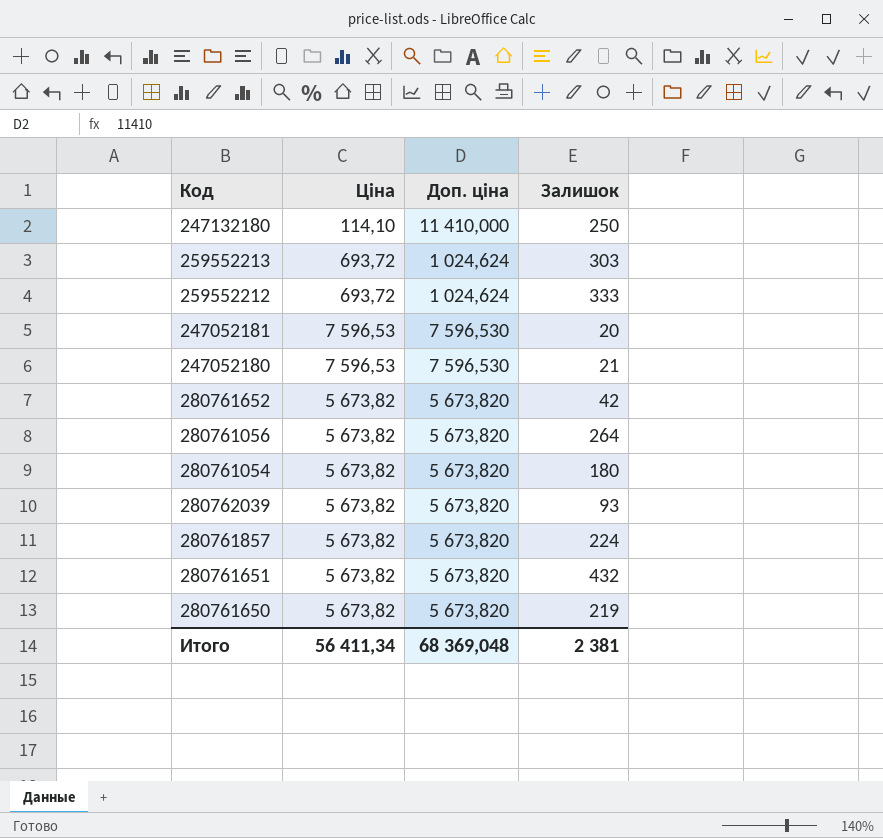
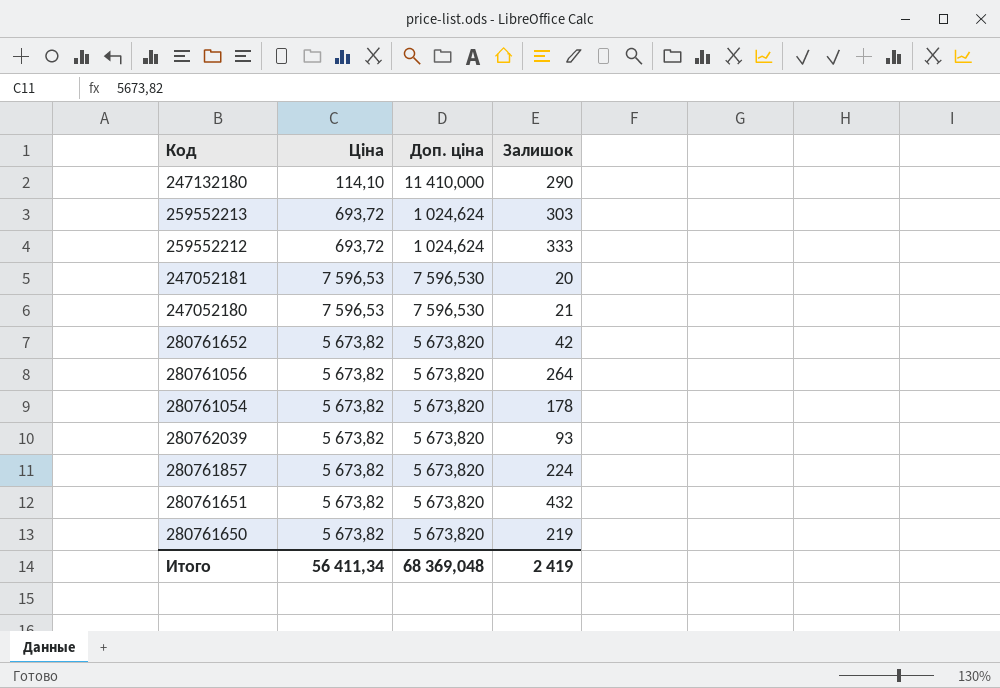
247132180 | Залишок: 250 -> 290
280761054 | Залишок: 180 -> 178
Итого | Залишок: 2 381 -> 2 419

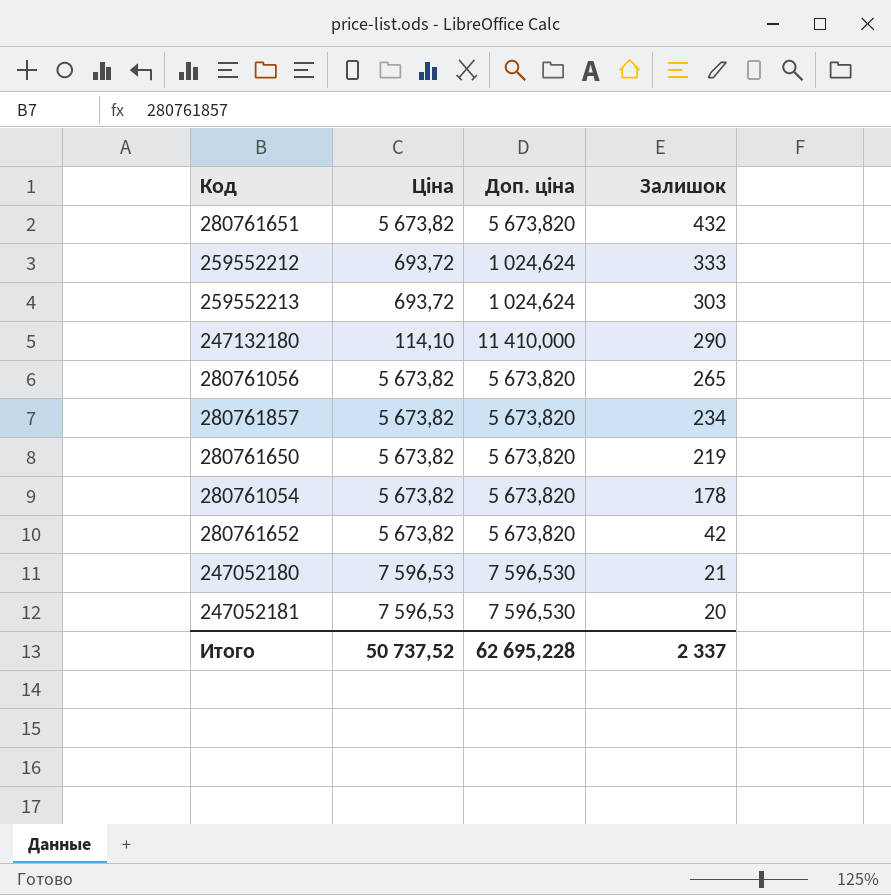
row order: none -> Залишок descending
row 280762039: 5 673,82 | 5 673,820 | 93 -> none
280761056 | Залишок: 264 -> 265
280761857 | Залишок: 224 -> 234
Итого | Ціна: 56 411,34 -> 50 737,52
Итого | Доп. ціна: 68 369,048 -> 62 695,228
Итого | Залишок: 2 419 -> 2 337

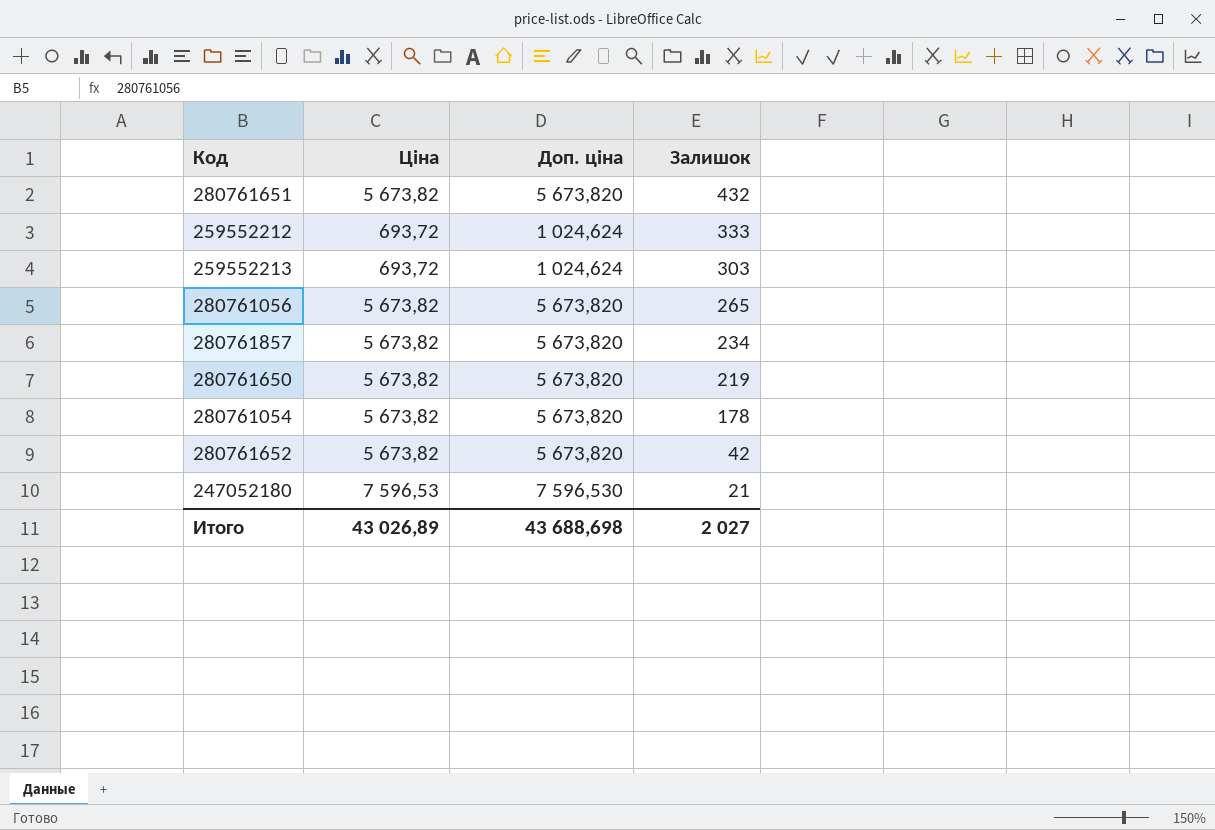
row 247132180: 114,10 | 11 410,000 | 290 -> none
row 247052181: 7 596,53 | 7 596,530 | 20 -> none
Итого | Ціна: 50 737,52 -> 43 026,89
Итого | Доп. ціна: 62 695,228 -> 43 688,698
Итого | Залишок: 2 337 -> 2 027

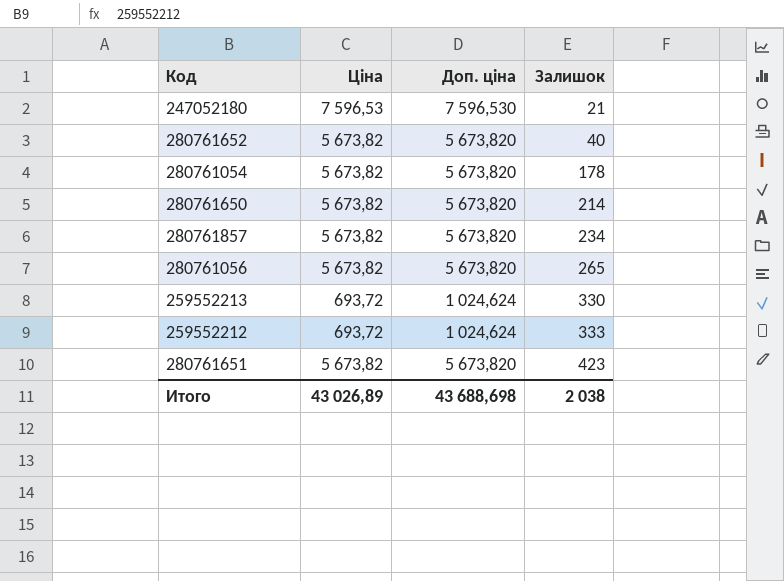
row order: Залишок descending -> Залишок ascending
280761652 | Залишок: 42 -> 40
280761650 | Залишок: 219 -> 214
259552213 | Залишок: 303 -> 330
280761651 | Залишок: 432 -> 423
Итого | Залишок: 2 027 -> 2 038

